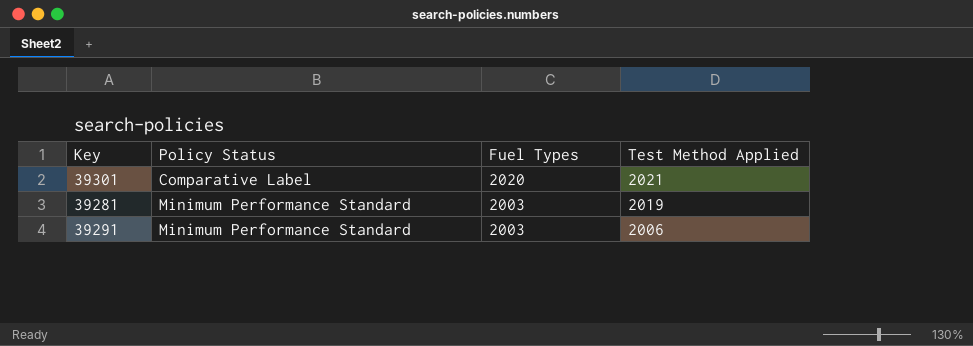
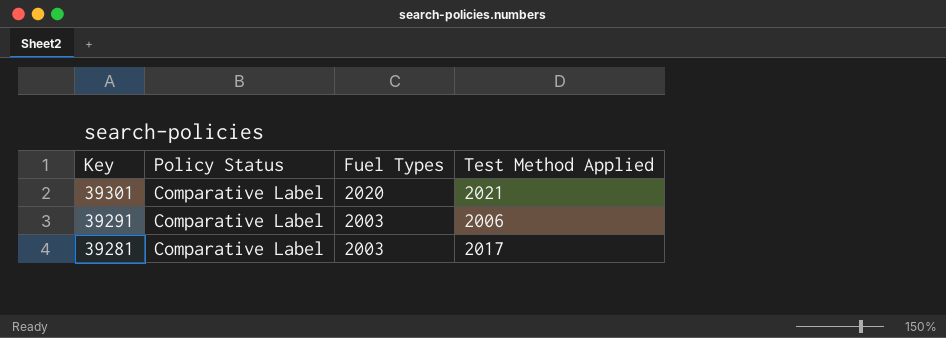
row order: Policy Status ascending -> Key descending
39291 | Policy Status: Minimum Performance Standard -> Comparative Label
39281 | Policy Status: Minimum Performance Standard -> Comparative Label
39281 | Test Method Applied: 2019 -> 2017

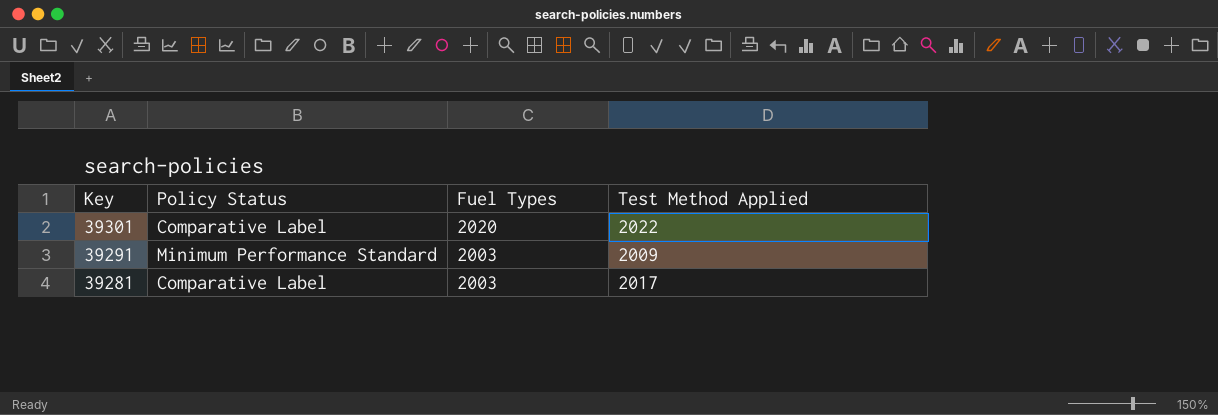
39301 | Test Method Applied: 2021 -> 2022
39291 | Policy Status: Comparative Label -> Minimum Performance Standard
39291 | Test Method Applied: 2006 -> 2009

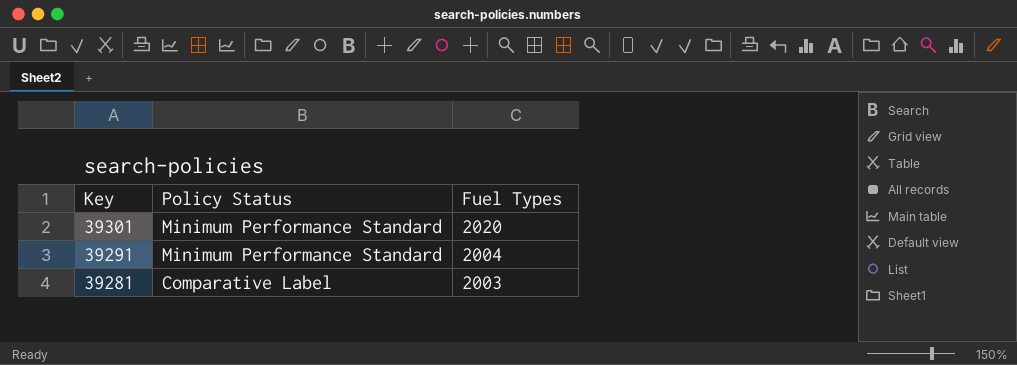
column Test Method Applied | position: 4 -> none
39301 | Policy Status: Comparative Label -> Minimum Performance Standard
39291 | Fuel Types: 2003 -> 2004

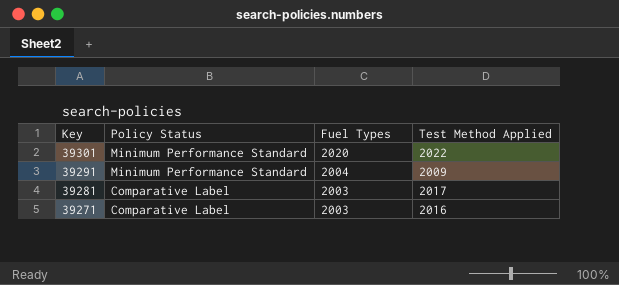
column Test Method Applied | position: none -> 4
row 39271: none -> Comparative Label | 2003 | 2016

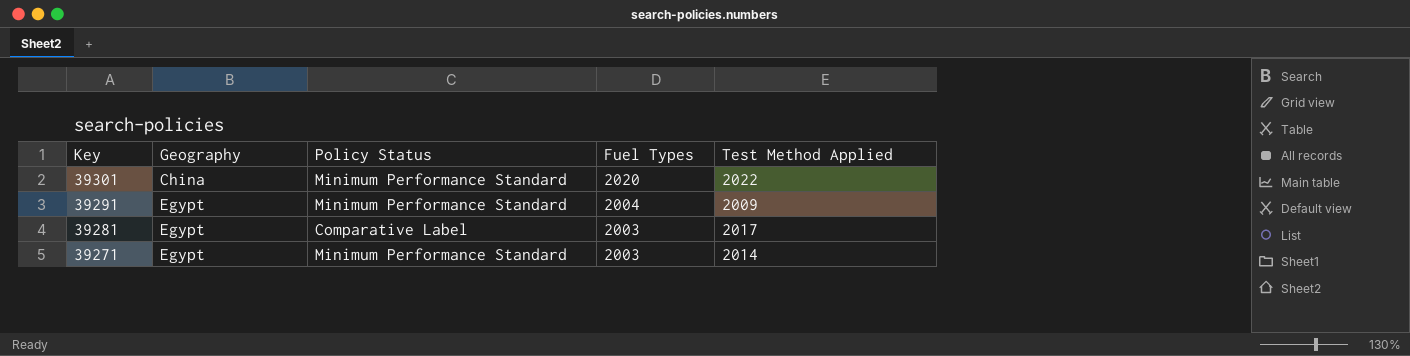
column Geography | position: none -> 2
39271 | Policy Status: Comparative Label -> Minimum Performance Standard
39271 | Test Method Applied: 2016 -> 2014

